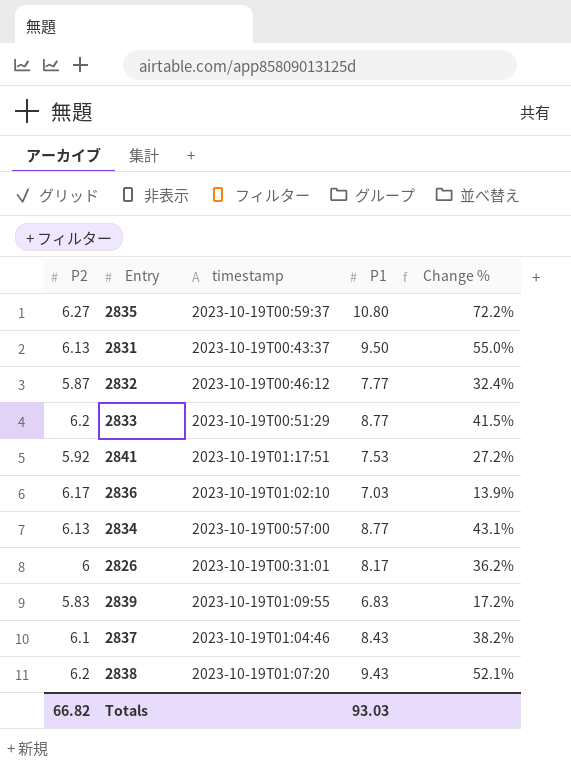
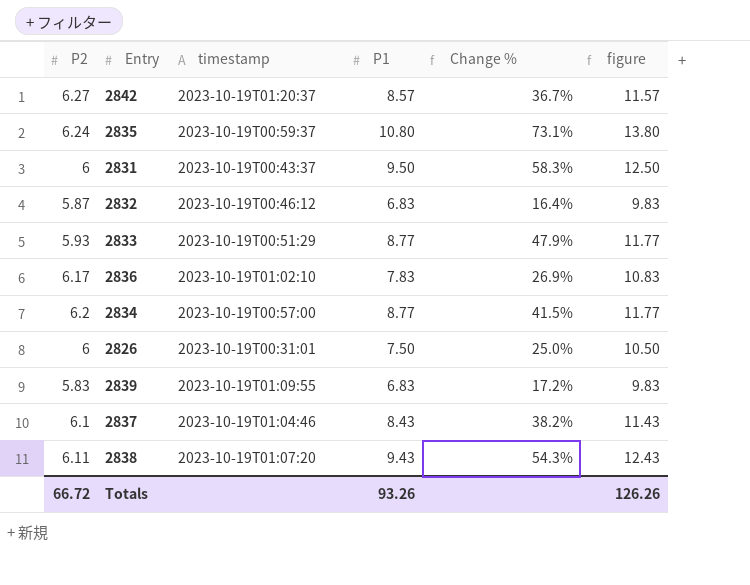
column figure | formula: none -> [P1] + 3
row 2841: 5.92 | 2023-10-19T01:17:51 | 7.53 | 27.2% -> none
row 2842: none -> 6.27 | 2023-10-19T01:20:37 | 8.57 | 36.7% | 11.57
2835 | P2: 6.27 -> 6.24
2835 | Change %: 72.2% -> 73.1%
2831 | P2: 6.13 -> 6
2831 | Change %: 55.0% -> 58.3%
2832 | P1: 7.77 -> 6.83
2832 | Change %: 32.4% -> 16.4%
2833 | P2: 6.2 -> 5.93
2833 | Change %: 41.5% -> 47.9%
2836 | P1: 7.03 -> 7.83
2836 | Change %: 13.9% -> 26.9%
2834 | P2: 6.13 -> 6.2
2834 | Change %: 43.1% -> 41.5%
2826 | P1: 8.17 -> 7.50
2826 | Change %: 36.2% -> 25.0%
2838 | P2: 6.2 -> 6.11
2838 | Change %: 52.1% -> 54.3%
Totals | P2: 66.82 -> 66.72
Totals | P1: 93.03 -> 93.26

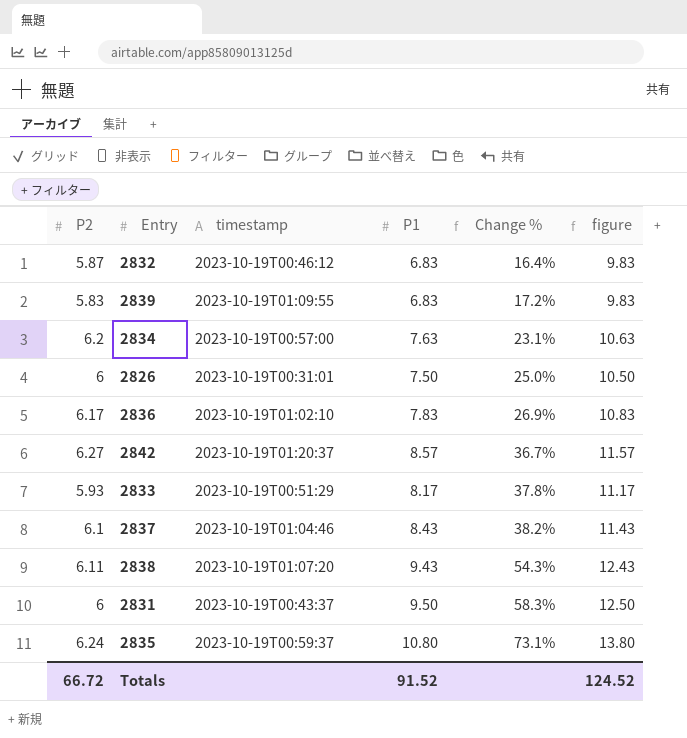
row order: none -> Change % ascending
2834 | P1: 8.77 -> 7.63
2834 | Change %: 41.5% -> 23.1%
2834 | figure: 11.77 -> 10.63
2833 | P1: 8.77 -> 8.17
2833 | Change %: 47.9% -> 37.8%
2833 | figure: 11.77 -> 11.17
Totals | P1: 93.26 -> 91.52
Totals | figure: 126.26 -> 124.52

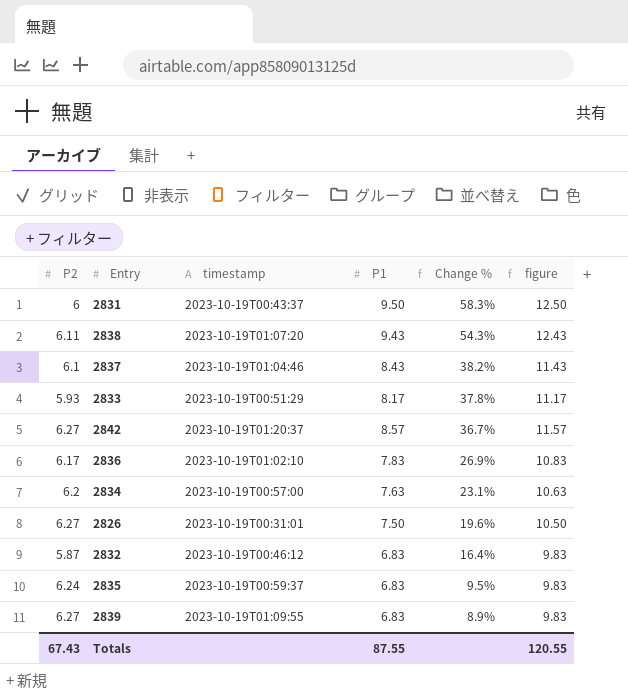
row order: Change % ascending -> Change % descending
2826 | P2: 6 -> 6.27
2826 | Change %: 25.0% -> 19.6%
2835 | P1: 10.80 -> 6.83
2835 | Change %: 73.1% -> 9.5%
2835 | figure: 13.80 -> 9.83
2839 | P2: 5.83 -> 6.27
2839 | Change %: 17.2% -> 8.9%
Totals | P2: 66.72 -> 67.43
Totals | P1: 91.52 -> 87.55
Totals | figure: 124.52 -> 120.55

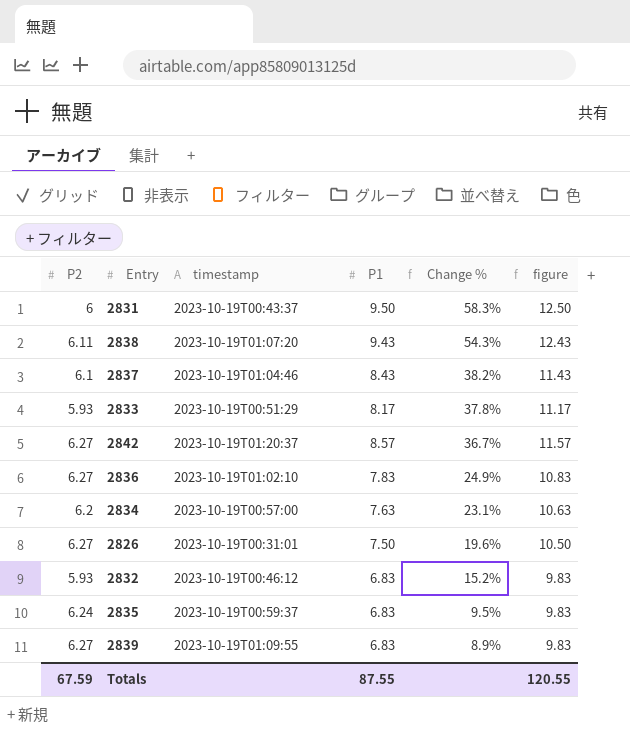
2836 | P2: 6.17 -> 6.27
2836 | Change %: 26.9% -> 24.9%
2832 | P2: 5.87 -> 5.93
2832 | Change %: 16.4% -> 15.2%
Totals | P2: 67.43 -> 67.59

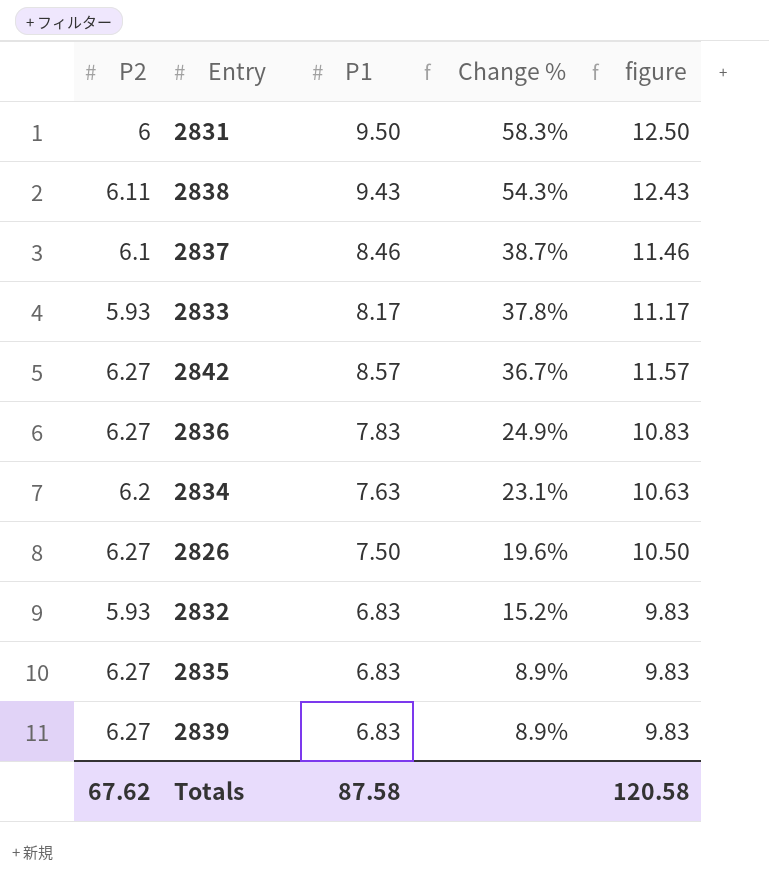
column timestamp | position: 3 -> none
2837 | P1: 8.43 -> 8.46
2837 | Change %: 38.2% -> 38.7%
2837 | figure: 11.43 -> 11.46
2835 | P2: 6.24 -> 6.27
2835 | Change %: 9.5% -> 8.9%
Totals | P2: 67.59 -> 67.62
Totals | P1: 87.55 -> 87.58
Totals | figure: 120.55 -> 120.58

